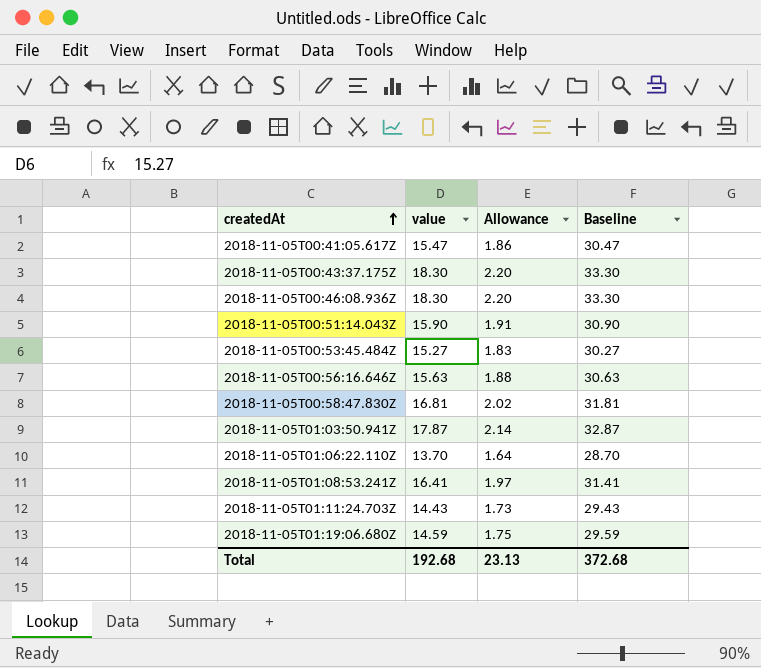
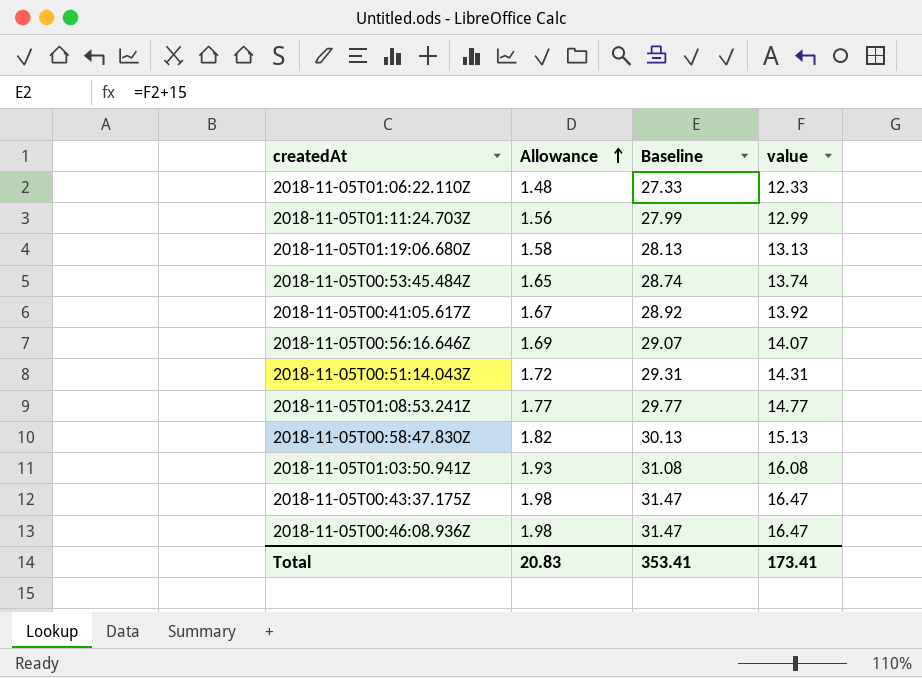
row order: createdAt ascending -> Allowance ascending
column value | position: 2 -> 4
2018-11-05T01:06:22.110Z | Allowance: 1.64 -> 1.48
2018-11-05T01:06:22.110Z | Baseline: 28.70 -> 27.33
2018-11-05T01:06:22.110Z | value: 13.70 -> 12.33
2018-11-05T01:11:24.703Z | Allowance: 1.73 -> 1.56
2018-11-05T01:11:24.703Z | Baseline: 29.43 -> 27.99
2018-11-05T01:11:24.703Z | value: 14.43 -> 12.99
2018-11-05T01:19:06.680Z | Allowance: 1.75 -> 1.58
2018-11-05T01:19:06.680Z | Baseline: 29.59 -> 28.13
2018-11-05T01:19:06.680Z | value: 14.59 -> 13.13
2018-11-05T00:53:45.484Z | Allowance: 1.83 -> 1.65
2018-11-05T00:53:45.484Z | Baseline: 30.27 -> 28.74
2018-11-05T00:53:45.484Z | value: 15.27 -> 13.74
2018-11-05T00:41:05.617Z | Allowance: 1.86 -> 1.67
2018-11-05T00:41:05.617Z | Baseline: 30.47 -> 28.92
2018-11-05T00:41:05.617Z | value: 15.47 -> 13.92
2018-11-05T00:56:16.646Z | Allowance: 1.88 -> 1.69
2018-11-05T00:56:16.646Z | Baseline: 30.63 -> 29.07
2018-11-05T00:56:16.646Z | value: 15.63 -> 14.07
2018-11-05T00:51:14.043Z | Allowance: 1.91 -> 1.72
2018-11-05T00:51:14.043Z | Baseline: 30.90 -> 29.31
2018-11-05T00:51:14.043Z | value: 15.90 -> 14.31
2018-11-05T01:08:53.241Z | Allowance: 1.97 -> 1.77
2018-11-05T01:08:53.241Z | Baseline: 31.41 -> 29.77
2018-11-05T01:08:53.241Z | value: 16.41 -> 14.77
2018-11-05T00:58:47.830Z | Allowance: 2.02 -> 1.82
2018-11-05T00:58:47.830Z | Baseline: 31.81 -> 30.13
2018-11-05T00:58:47.830Z | value: 16.81 -> 15.13
2018-11-05T01:03:50.941Z | Allowance: 2.14 -> 1.93
2018-11-05T01:03:50.941Z | Baseline: 32.87 -> 31.08
2018-11-05T01:03:50.941Z | value: 17.87 -> 16.08
2018-11-05T00:43:37.175Z | Allowance: 2.20 -> 1.98
2018-11-05T00:43:37.175Z | Baseline: 33.30 -> 31.47
2018-11-05T00:43:37.175Z | value: 18.30 -> 16.47
2018-11-05T00:46:08.936Z | Allowance: 2.20 -> 1.98
2018-11-05T00:46:08.936Z | Baseline: 33.30 -> 31.47
2018-11-05T00:46:08.936Z | value: 18.30 -> 16.47
Total | Allowance: 23.13 -> 20.83
Total | Baseline: 372.68 -> 353.41
Total | value: 192.68 -> 173.41

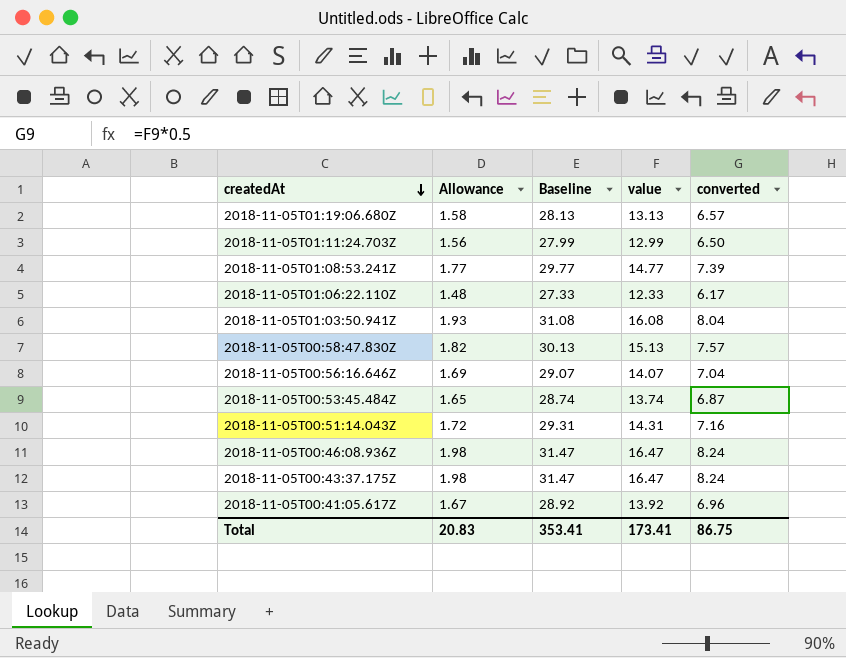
row order: Allowance ascending -> createdAt descending
column converted | formula: none -> [value] * 0.5

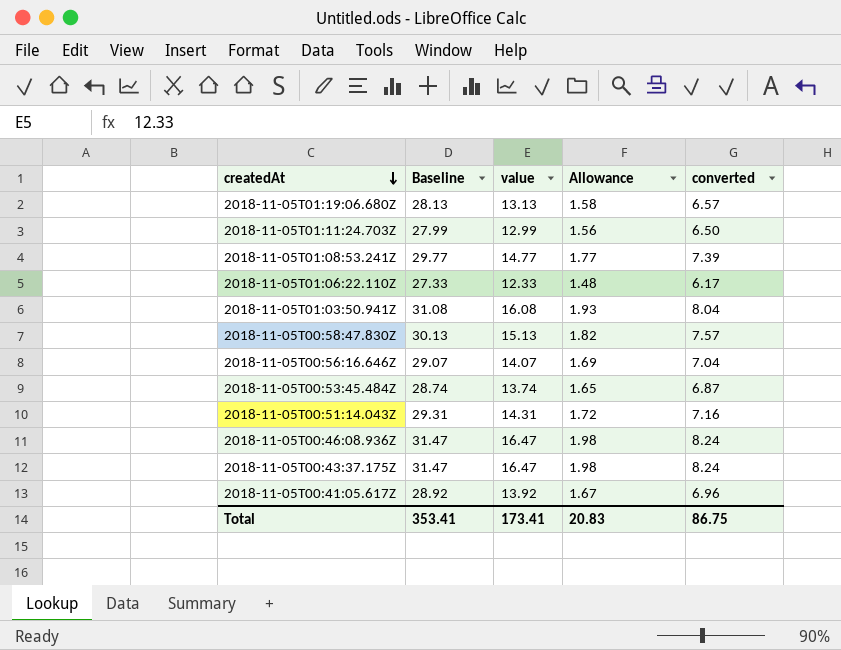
column Allowance | position: 2 -> 4

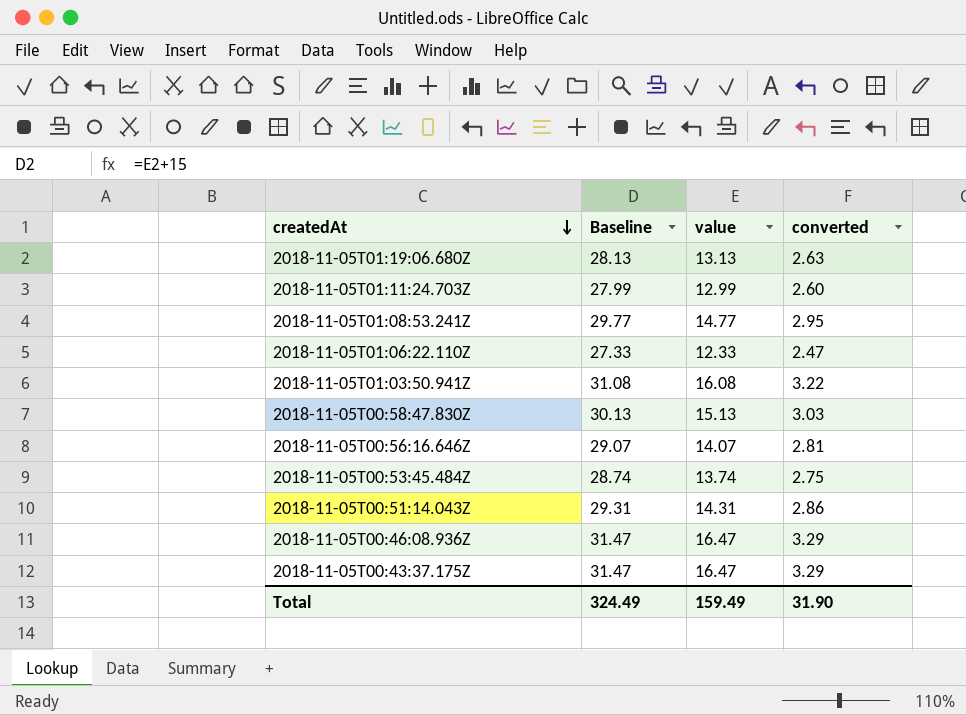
column Allowance | formula: [value] * 0.12 -> none
column converted | formula: [value] * 0.5 -> [value] * 0.2
row 2018-11-05T00:41:05.617Z: 28.92 | 13.92 | 1.67 | 6.96 -> none
Total | Baseline: 353.41 -> 324.49
Total | value: 173.41 -> 159.49
Total | converted: 86.75 -> 31.90

